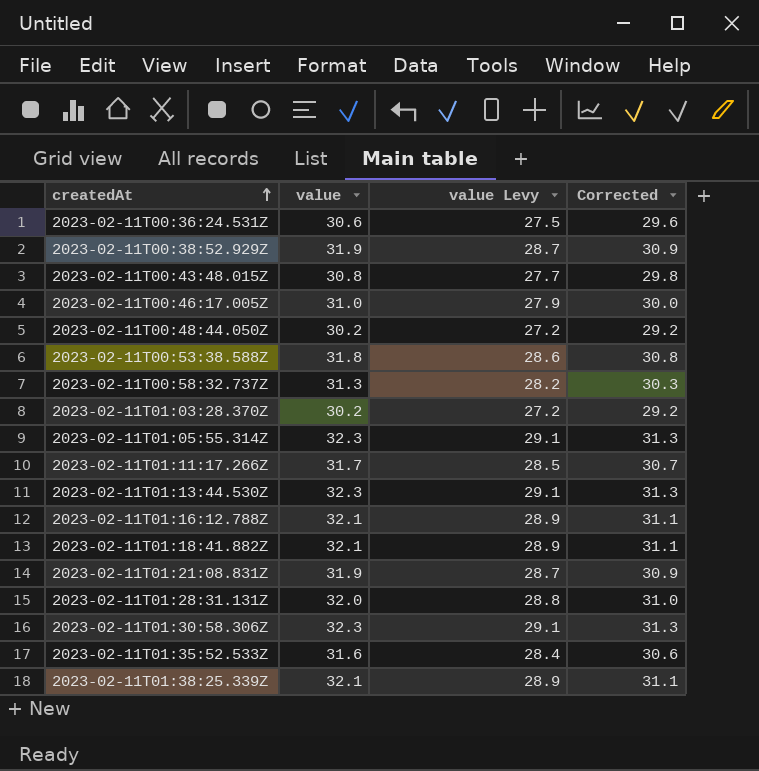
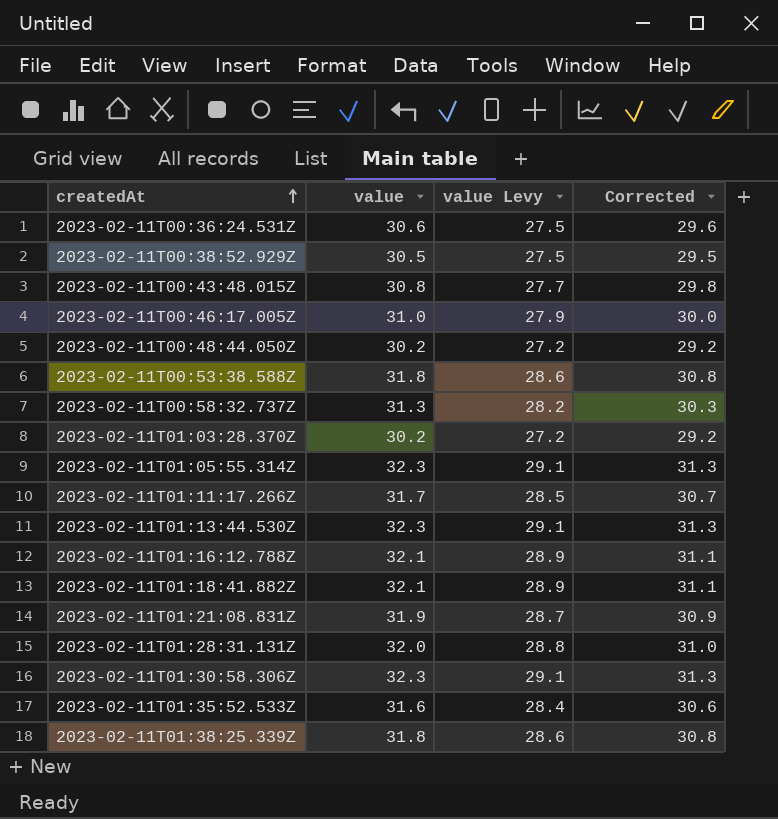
2023-02-11T00:38:52.929Z | value: 31.9 -> 30.5
2023-02-11T00:38:52.929Z | value Levy: 28.7 -> 27.5
2023-02-11T00:38:52.929Z | Corrected: 30.9 -> 29.5
2023-02-11T01:38:25.339Z | value: 32.1 -> 31.8
2023-02-11T01:38:25.339Z | value Levy: 28.9 -> 28.6
2023-02-11T01:38:25.339Z | Corrected: 31.1 -> 30.8

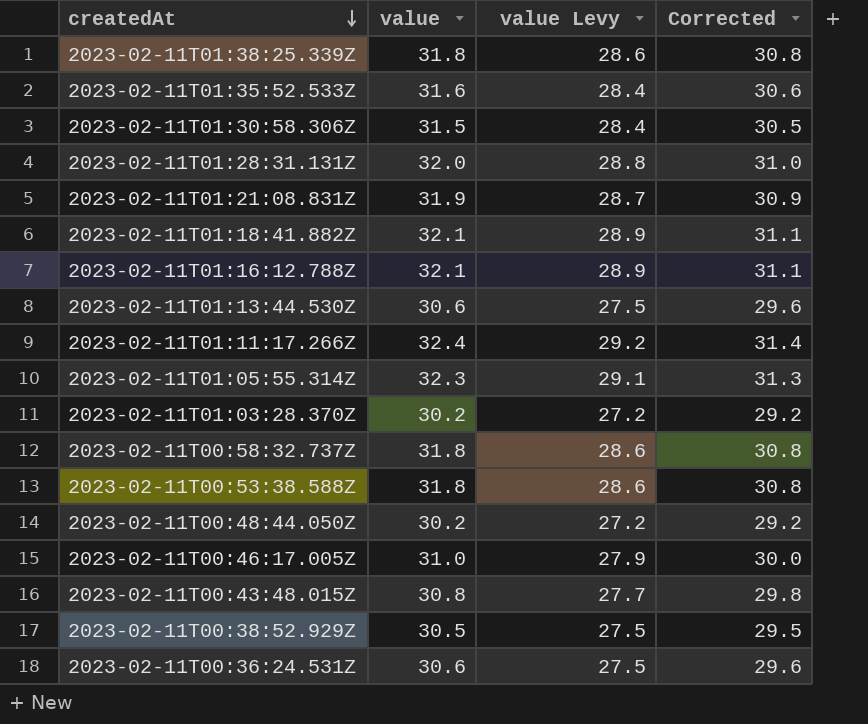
row order: createdAt ascending -> createdAt descending
2023-02-11T01:30:58.306Z | value: 32.3 -> 31.5
2023-02-11T01:30:58.306Z | value Levy: 29.1 -> 28.4
2023-02-11T01:30:58.306Z | Corrected: 31.3 -> 30.5
2023-02-11T01:13:44.530Z | value: 32.3 -> 30.6
2023-02-11T01:13:44.530Z | value Levy: 29.1 -> 27.5
2023-02-11T01:13:44.530Z | Corrected: 31.3 -> 29.6
2023-02-11T01:11:17.266Z | value: 31.7 -> 32.4
2023-02-11T01:11:17.266Z | value Levy: 28.5 -> 29.2
2023-02-11T01:11:17.266Z | Corrected: 30.7 -> 31.4
2023-02-11T00:58:32.737Z | value: 31.3 -> 31.8
2023-02-11T00:58:32.737Z | value Levy: 28.2 -> 28.6
2023-02-11T00:58:32.737Z | Corrected: 30.3 -> 30.8

